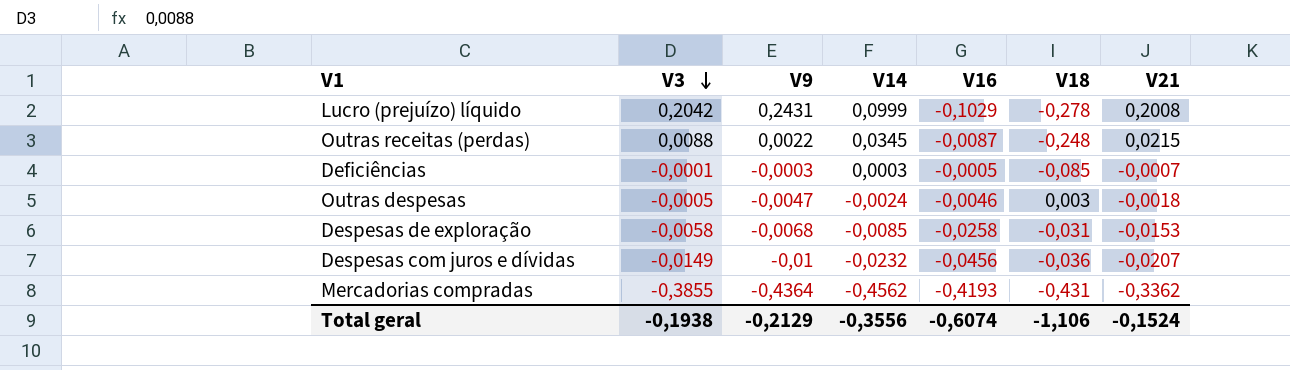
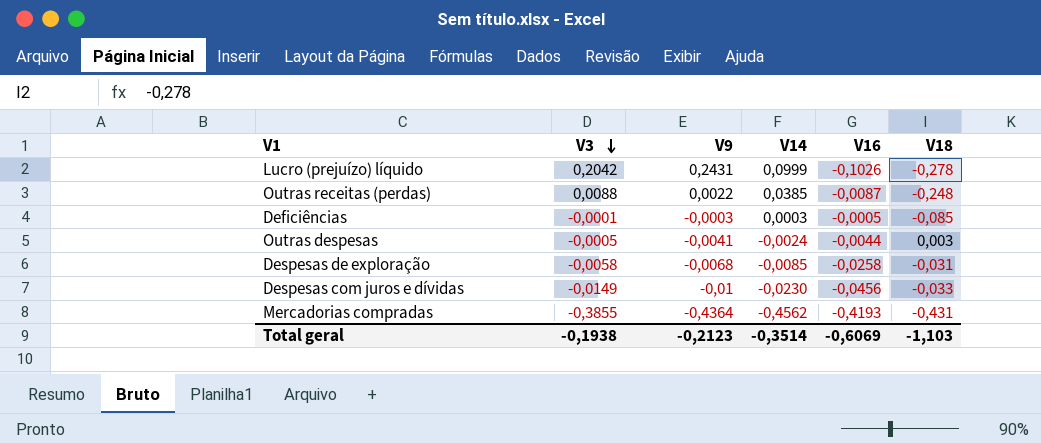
column V21 | position: 7 -> none
Lucro (prejuízo) líquido | V16: -0,1029 -> -0,1026
Outras receitas (perdas) | V14: 0,0345 -> 0,0385
Outras despesas | V9: -0,0047 -> -0,0041
Outras despesas | V16: -0,0046 -> -0,0044
Despesas com juros e dívidas | V14: -0,0232 -> -0,0230
Despesas com juros e dívidas | V18: -0,036 -> -0,033
Total geral | V9: -0,2129 -> -0,2123
Total geral | V14: -0,3556 -> -0,3514
Total geral | V16: -0,6074 -> -0,6069
Total geral | V18: -1,106 -> -1,103

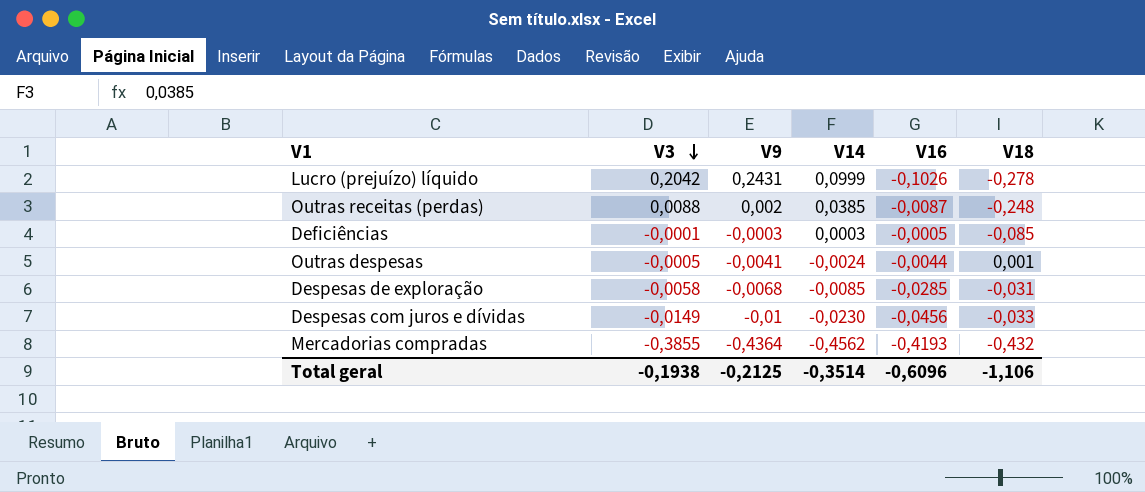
Outras receitas (perdas) | V9: 0,0022 -> 0,002
Outras despesas | V18: 0,003 -> 0,001
Despesas de exploração | V16: -0,0258 -> -0,0285
Mercadorias compradas | V18: -0,431 -> -0,432
Total geral | V9: -0,2123 -> -0,2125
Total geral | V16: -0,6069 -> -0,6096
Total geral | V18: -1,103 -> -1,106

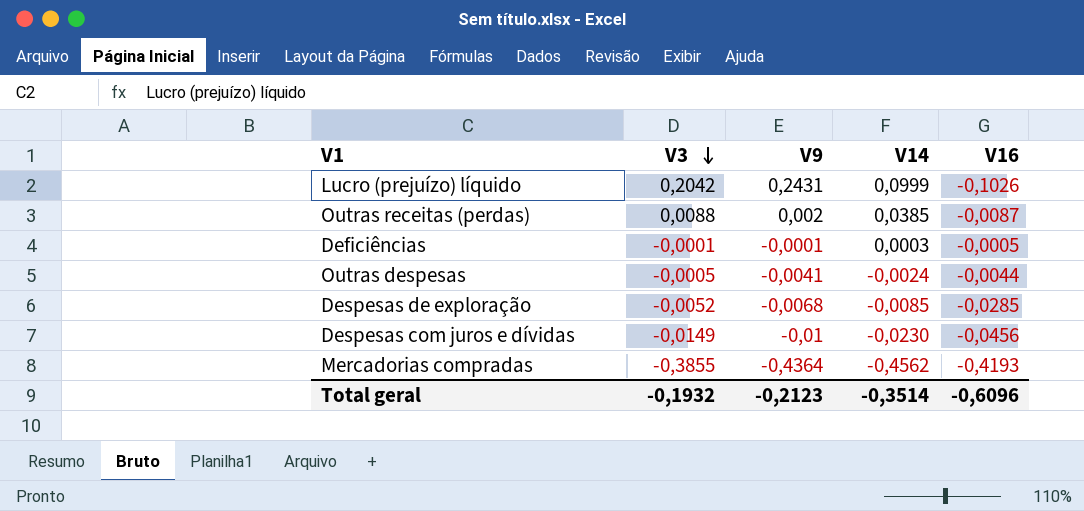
column V18 | position: 6 -> none
Deficiências | V9: -0,0003 -> -0,0001
Despesas de exploração | V3: -0,0058 -> -0,0052
Total geral | V3: -0,1938 -> -0,1932
Total geral | V9: -0,2125 -> -0,2123

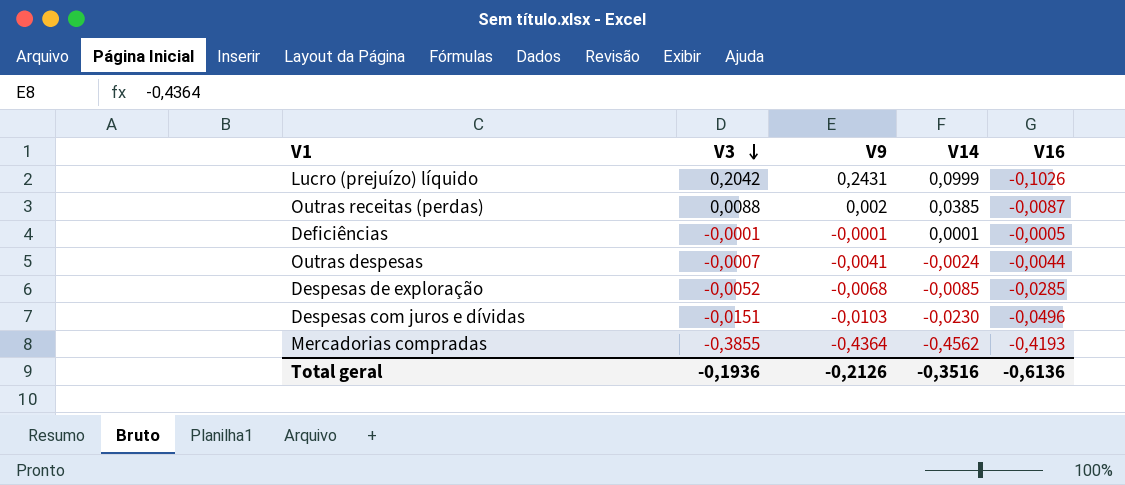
Deficiências | V14: 0,0003 -> 0,0001
Outras despesas | V3: -0,0005 -> -0,0007
Despesas com juros e dívidas | V3: -0,0149 -> -0,0151
Despesas com juros e dívidas | V9: -0,01 -> -0,0103
Despesas com juros e dívidas | V16: -0,0456 -> -0,0496
Total geral | V3: -0,1932 -> -0,1936
Total geral | V9: -0,2123 -> -0,2126
Total geral | V14: -0,3514 -> -0,3516
Total geral | V16: -0,6096 -> -0,6136

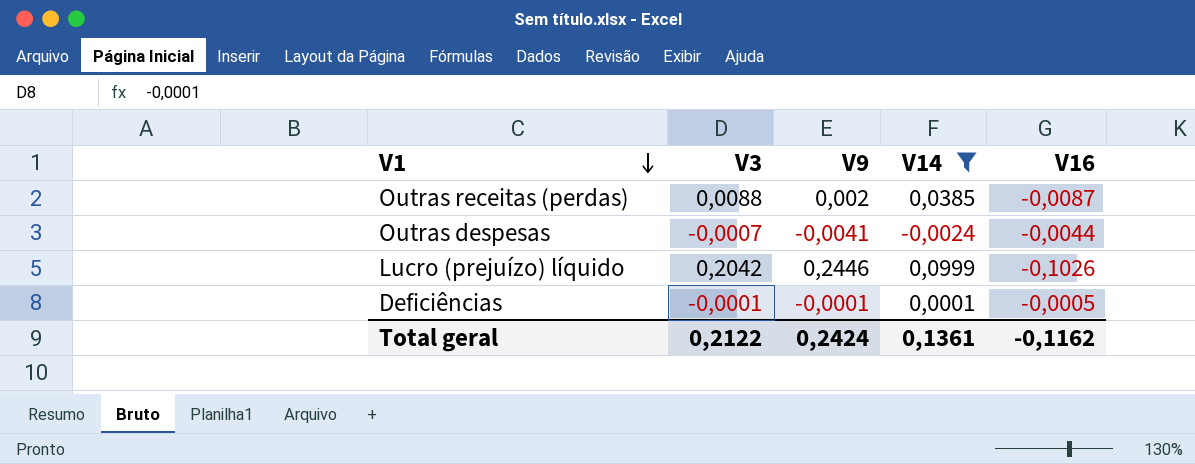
filter: none -> V14 >= -0,0024
row order: V3 descending -> V1 descending
Lucro (prejuízo) líquido | V9: 0,2431 -> 0,2446
Total geral | V3: -0,1936 -> 0,2122
Total geral | V9: -0,2126 -> 0,2424
Total geral | V14: -0,3516 -> 0,1361
Total geral | V16: -0,6136 -> -0,1162

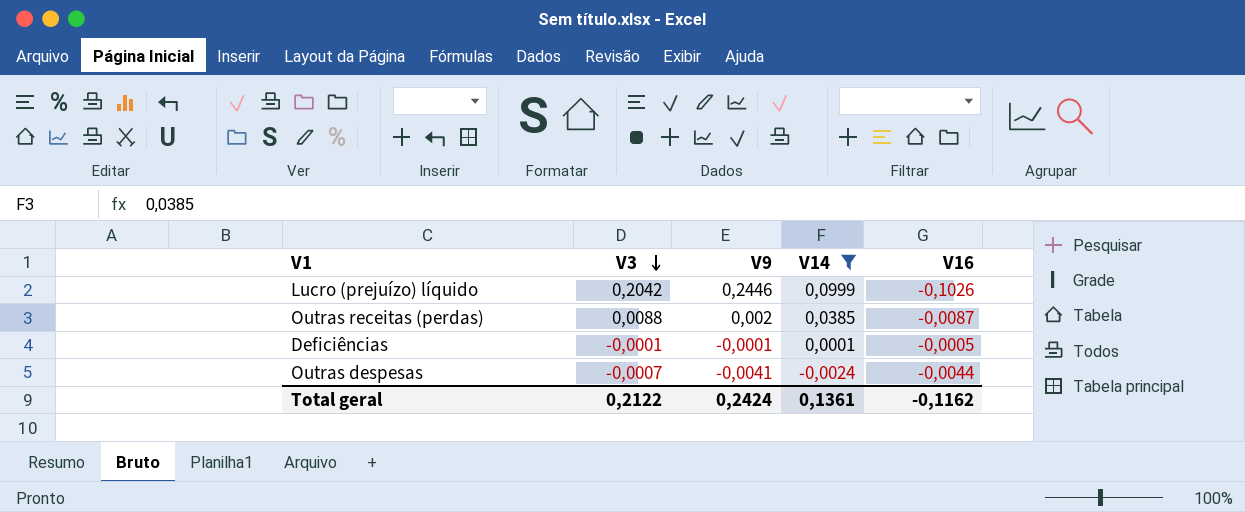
row order: V1 descending -> V3 descending

